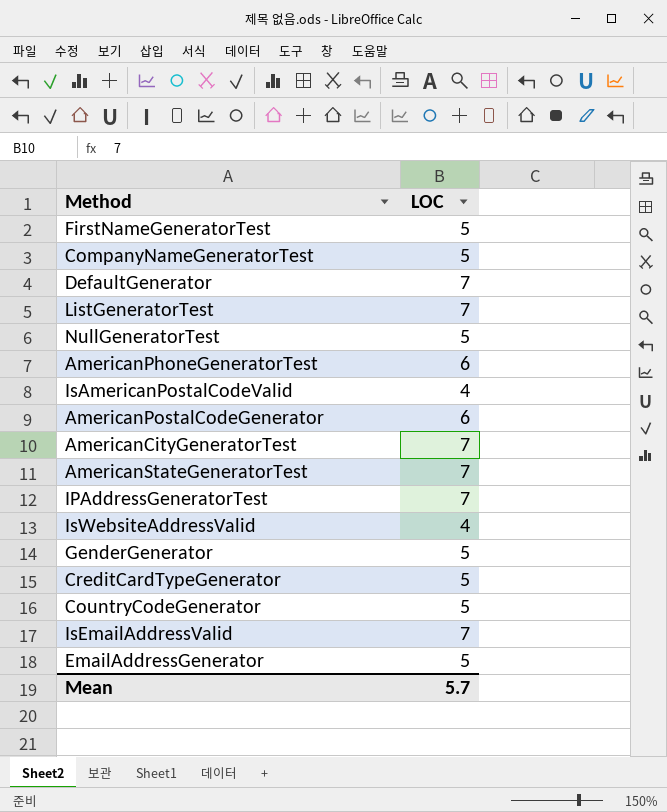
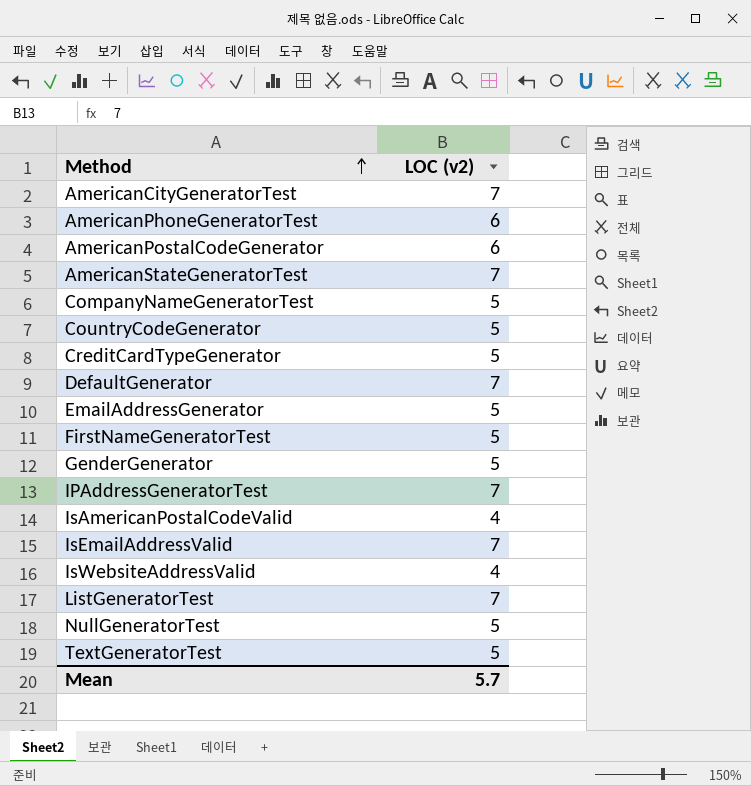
row order: none -> Method ascending
column name: LOC -> LOC (v2)
row TextGeneratorTest: none -> 5

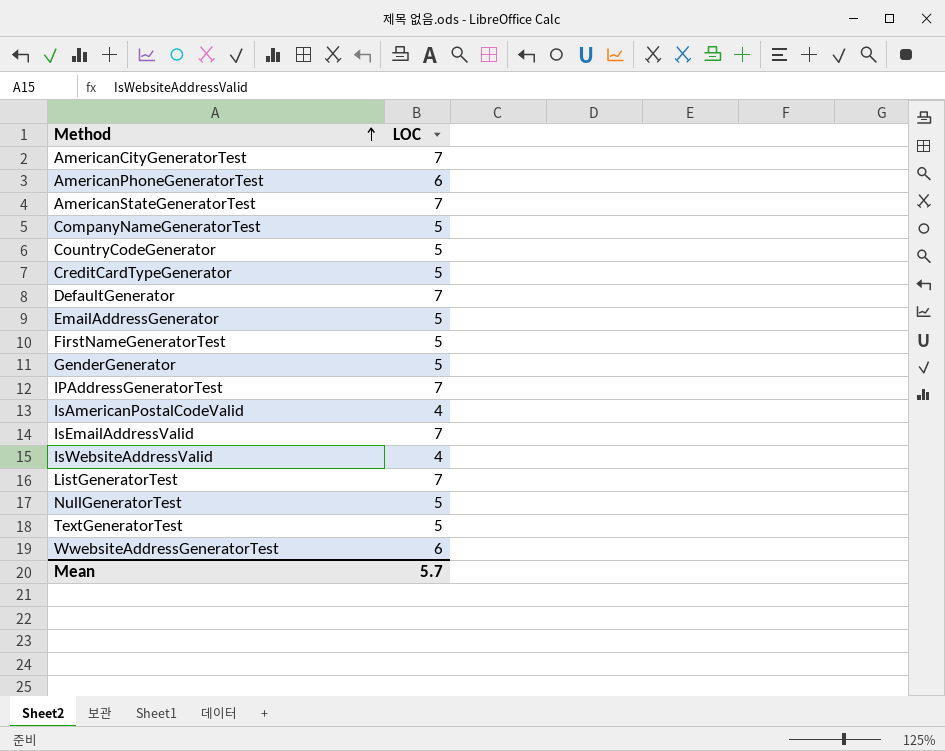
column name: LOC (v2) -> LOC
row AmericanPostalCodeGenerator: 6 -> none
row WwebsiteAddressGeneratorTest: none -> 6

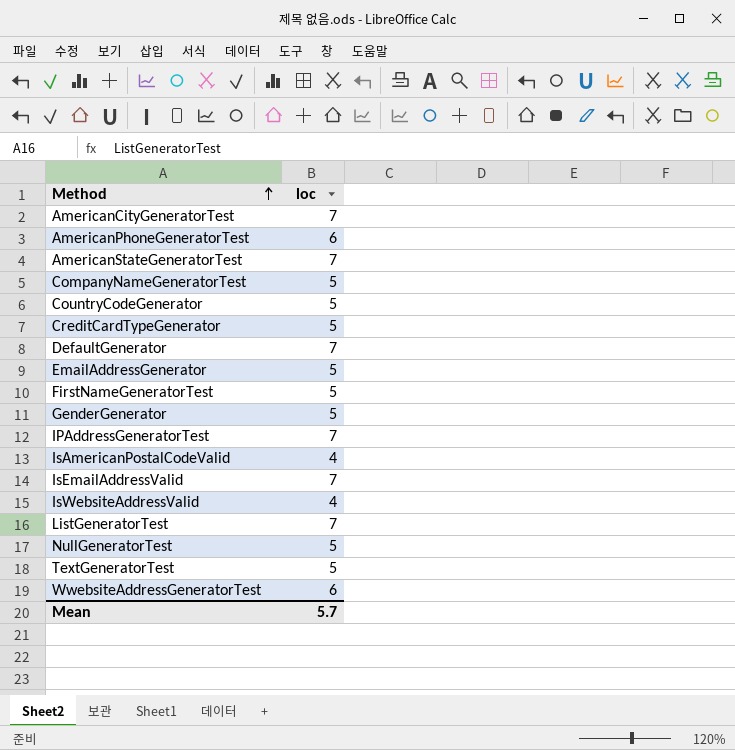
column name: LOC -> loc

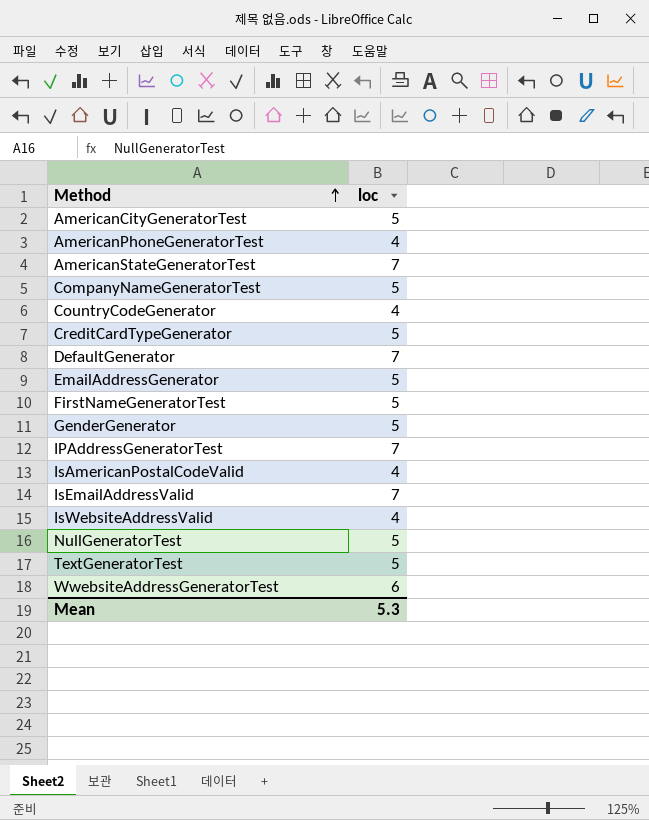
row ListGeneratorTest: 7 -> none
AmericanCityGeneratorTest | loc: 7 -> 5
AmericanPhoneGeneratorTest | loc: 6 -> 4
CountryCodeGenerator | loc: 5 -> 4
Mean | loc: 5.7 -> 5.3

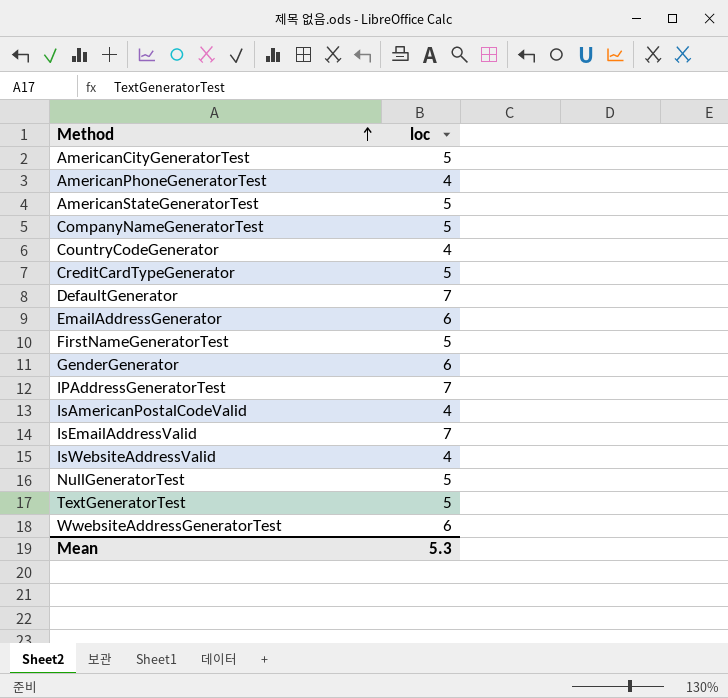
AmericanStateGeneratorTest | loc: 7 -> 5
EmailAddressGenerator | loc: 5 -> 6
GenderGenerator | loc: 5 -> 6

